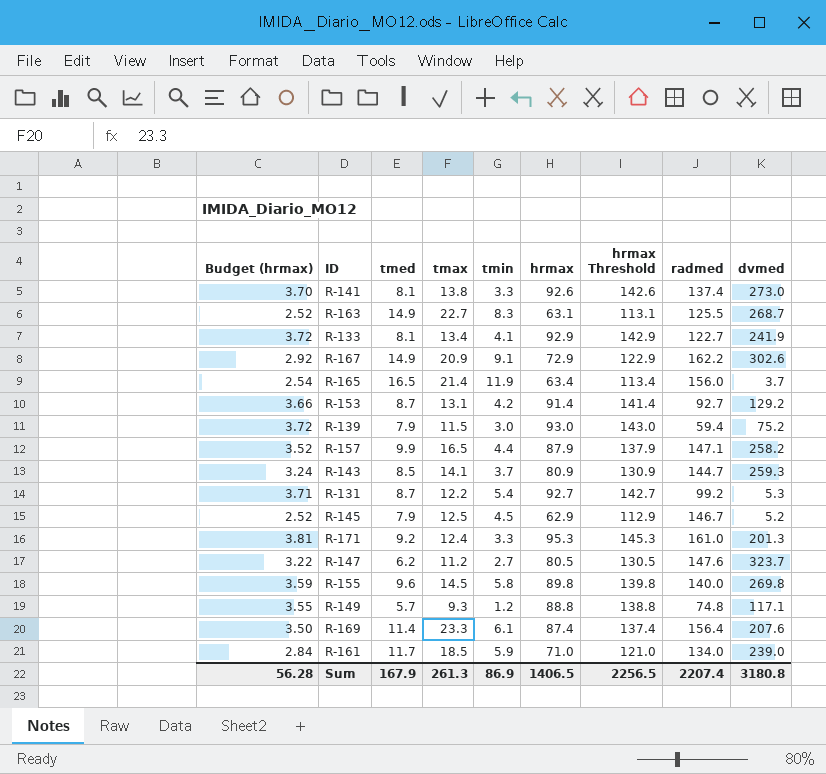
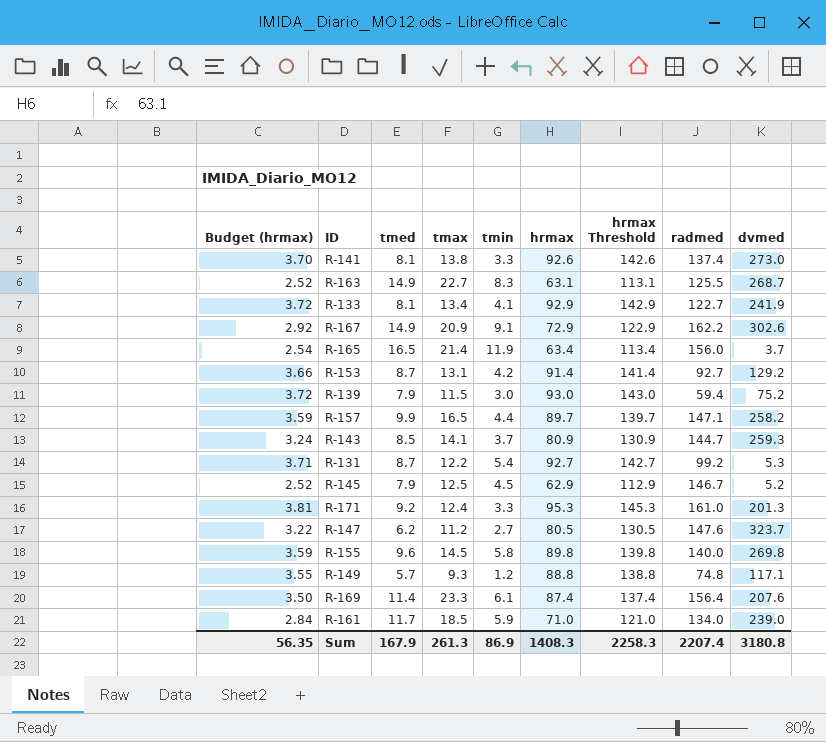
R-157 | Budget (hrmax): 3.52 -> 3.59
R-157 | hrmax: 87.9 -> 89.7
R-157 | hrmax Threshold: 137.9 -> 139.7
Sum | Budget (hrmax): 56.28 -> 56.35
Sum | hrmax: 1406.5 -> 1408.3
Sum | hrmax Threshold: 2256.5 -> 2258.3

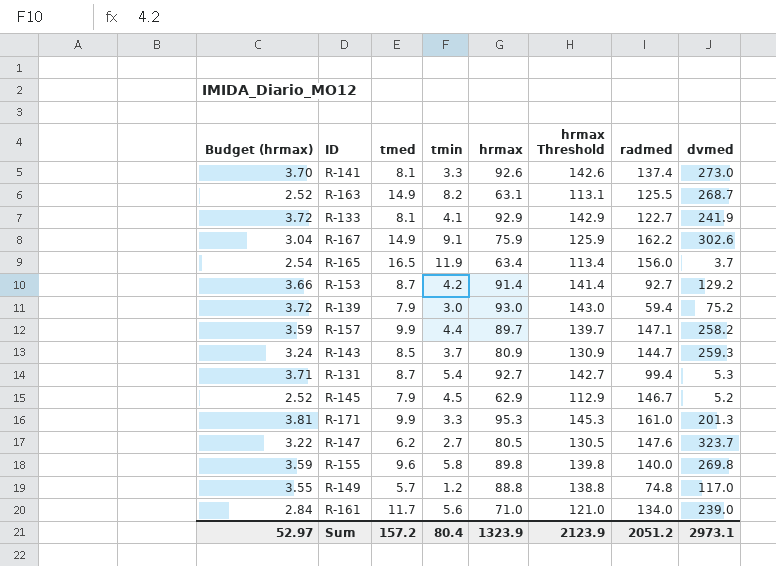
column tmax | position: 4 -> none
row R-169: 3.50 | 11.4 | 23.3 | 6.1 | 87.4 | 137.4 | 156.4 | 207.6 -> none
R-163 | tmin: 8.3 -> 8.2
R-167 | Budget (hrmax): 2.92 -> 3.04
R-167 | hrmax: 72.9 -> 75.9
R-167 | hrmax Threshold: 122.9 -> 125.9
R-131 | radmed: 99.2 -> 99.4
R-171 | tmed: 9.2 -> 9.9
R-149 | dvmed: 117.1 -> 117.0
R-161 | tmin: 5.9 -> 5.6
Sum | Budget (hrmax): 56.35 -> 52.97
Sum | tmed: 167.9 -> 157.2
Sum | tmin: 86.9 -> 80.4
Sum | hrmax: 1408.3 -> 1323.9
Sum | hrmax Threshold: 2258.3 -> 2123.9
Sum | radmed: 2207.4 -> 2051.2
Sum | dvmed: 3180.8 -> 2973.1

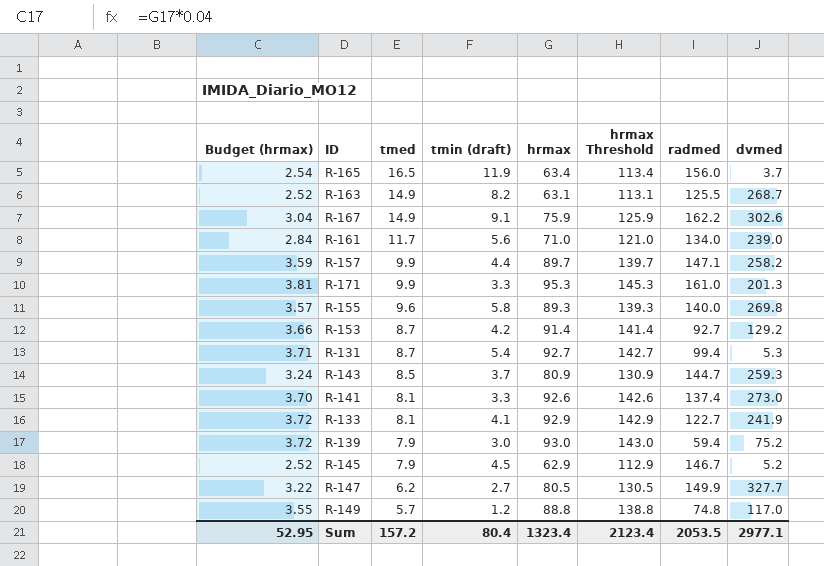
row order: none -> tmed descending
column name: tmin -> tmin (draft)
R-155 | Budget (hrmax): 3.59 -> 3.57
R-155 | hrmax: 89.8 -> 89.3
R-155 | hrmax Threshold: 139.8 -> 139.3
R-147 | radmed: 147.6 -> 149.9
R-147 | dvmed: 323.7 -> 327.7
Sum | Budget (hrmax): 52.97 -> 52.95
Sum | hrmax: 1323.9 -> 1323.4
Sum | hrmax Threshold: 2123.9 -> 2123.4
Sum | radmed: 2051.2 -> 2053.5
Sum | dvmed: 2973.1 -> 2977.1

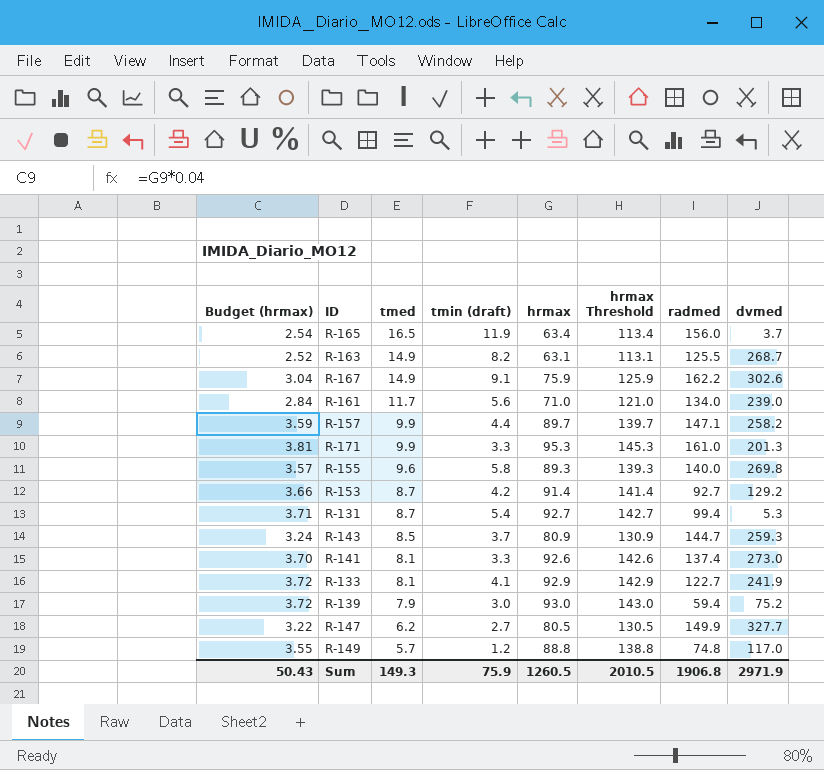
row R-145: 2.52 | 7.9 | 4.5 | 62.9 | 112.9 | 146.7 | 5.2 -> none
Sum | Budget (hrmax): 52.95 -> 50.43
Sum | tmed: 157.2 -> 149.3
Sum | tmin (draft): 80.4 -> 75.9
Sum | hrmax: 1323.4 -> 1260.5
Sum | hrmax Threshold: 2123.4 -> 2010.5
Sum | radmed: 2053.5 -> 1906.8
Sum | dvmed: 2977.1 -> 2971.9

